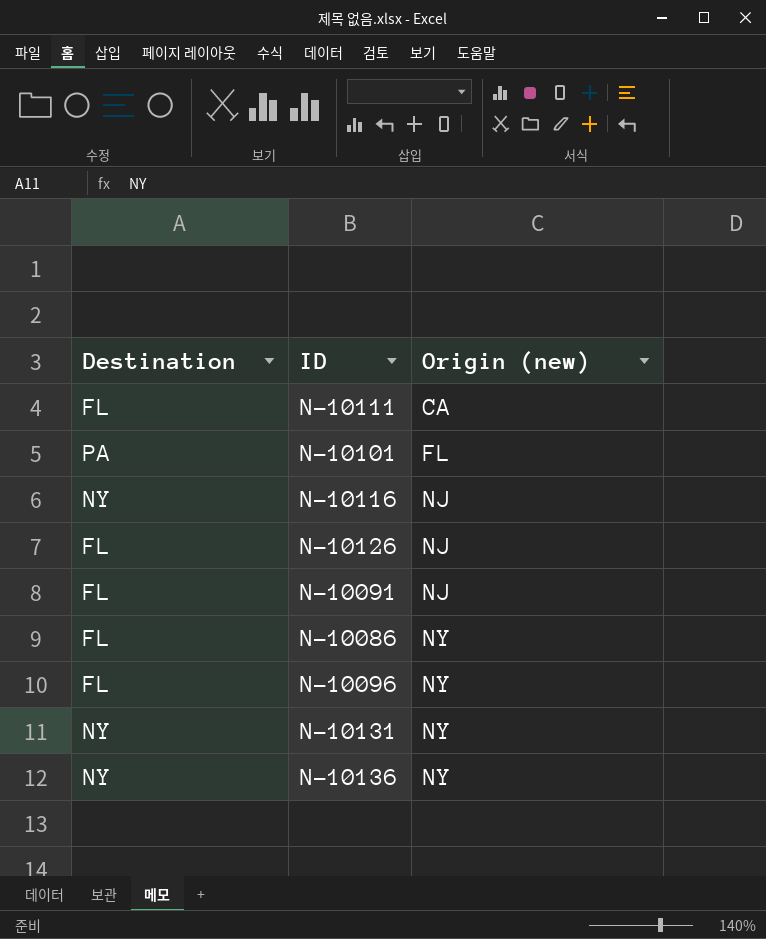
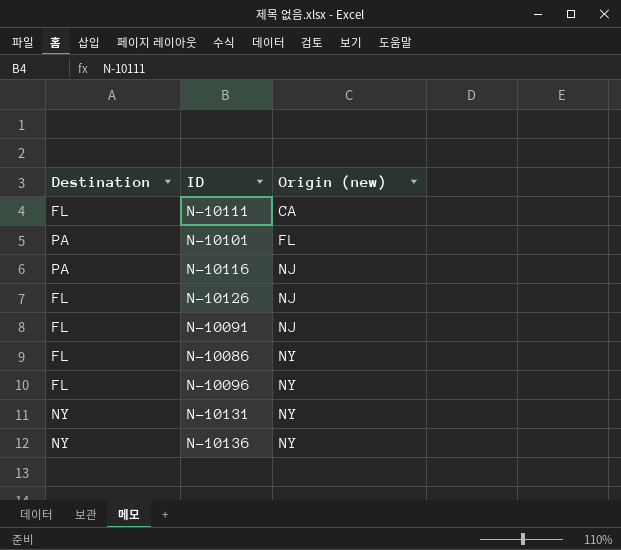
N-10116 | Destination: NY -> PA

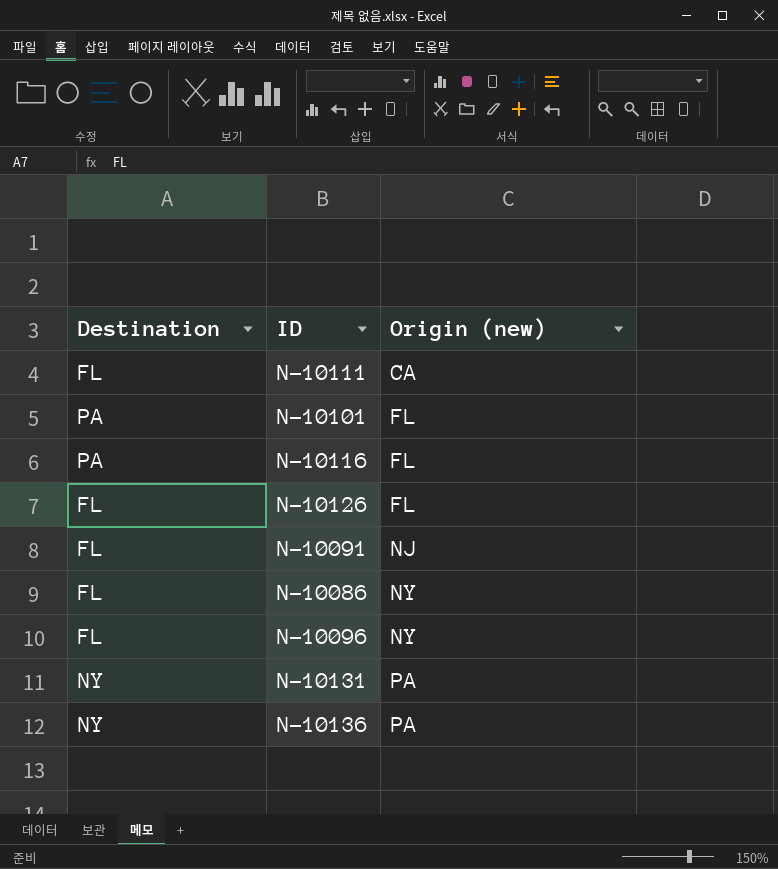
N-10116 | Origin (new): NJ -> FL
N-10126 | Origin (new): NJ -> FL
N-10131 | Origin (new): NY -> PA
N-10136 | Origin (new): NY -> PA

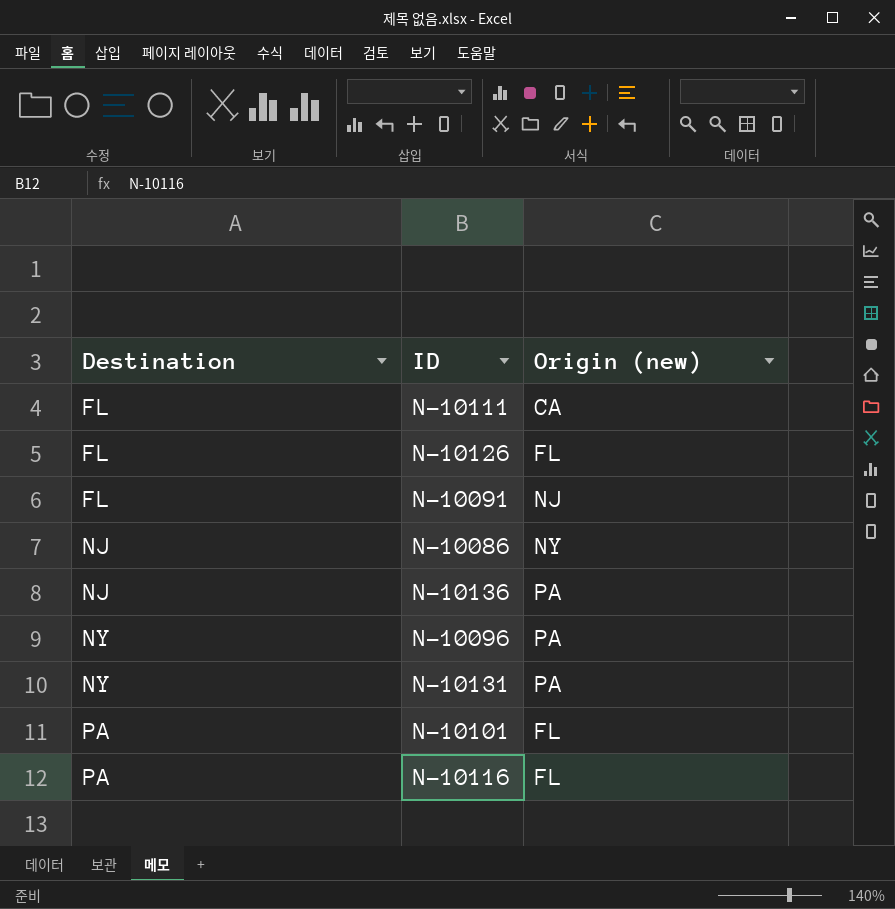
row order: Origin (new) ascending -> Destination ascending
N-10086 | Destination: FL -> NJ
N-10136 | Destination: NY -> NJ
N-10096 | Destination: FL -> NY
N-10096 | Origin (new): NY -> PA

